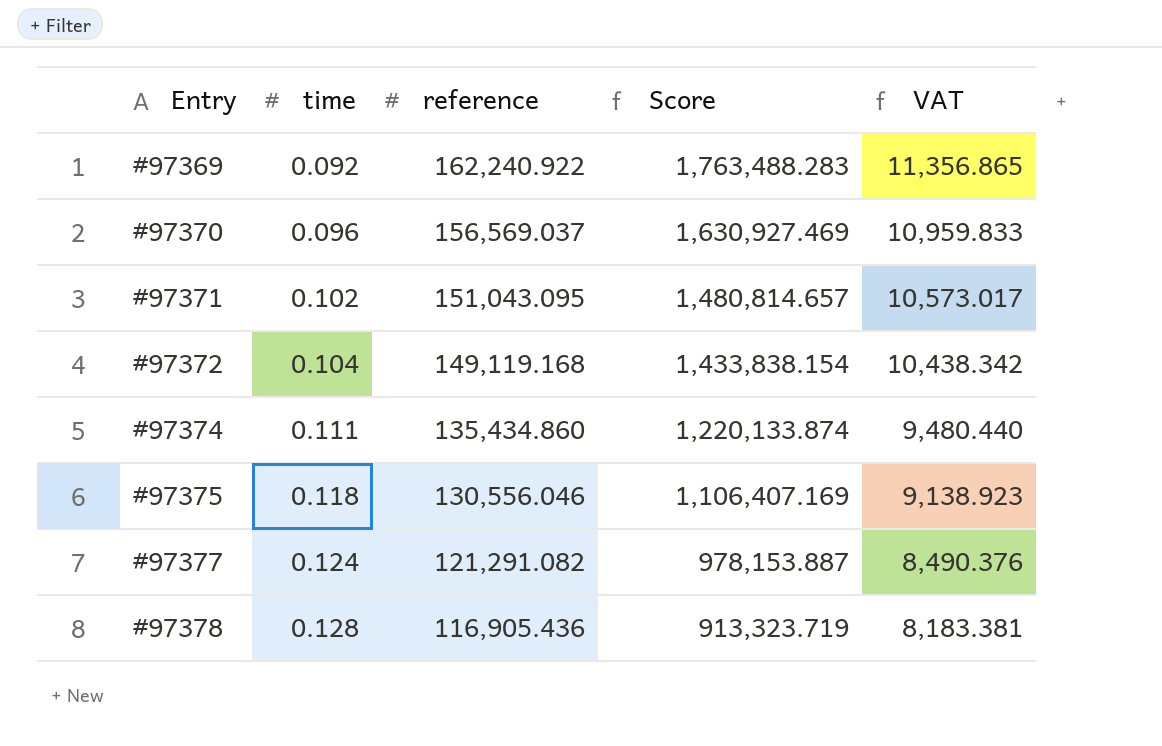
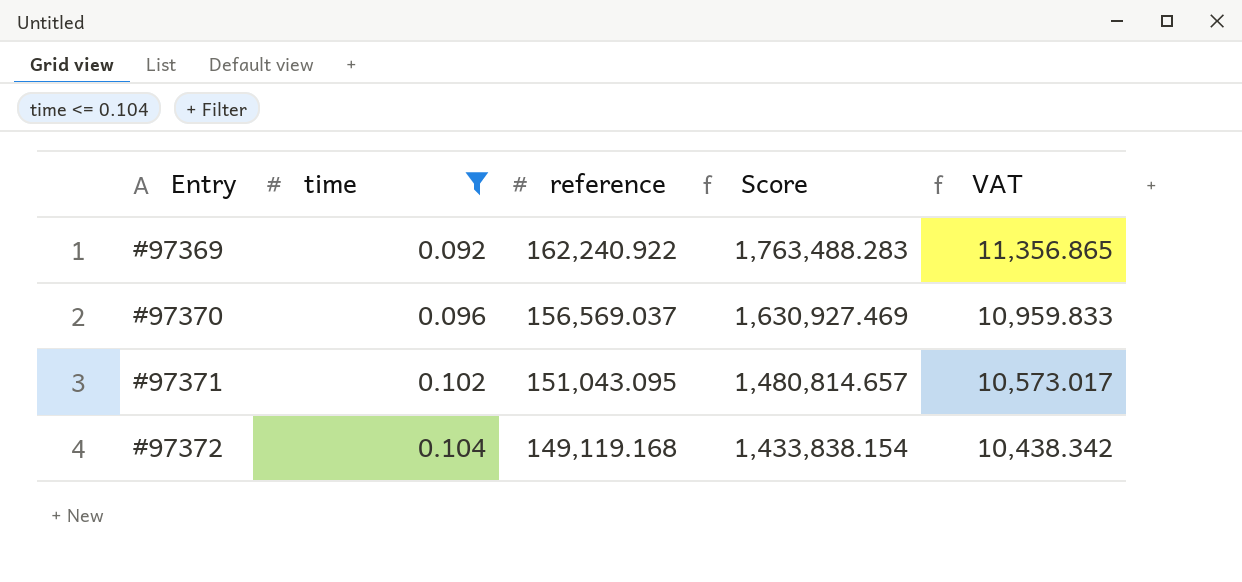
filter: none -> time <= 0.104

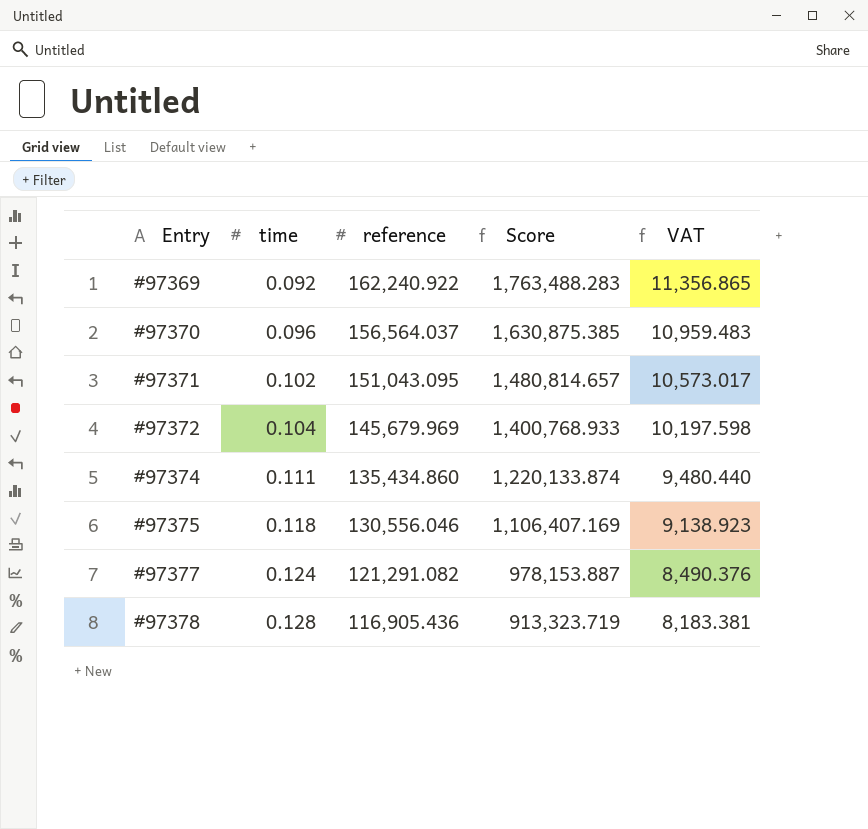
filter: time <= 0.104 -> none
#97370 | reference: 156,569.037 -> 156,564.037
#97370 | Score: 1,630,927.469 -> 1,630,875.385
#97370 | VAT: 10,959.833 -> 10,959.483
#97372 | reference: 149,119.168 -> 145,679.969
#97372 | Score: 1,433,838.154 -> 1,400,768.933
#97372 | VAT: 10,438.342 -> 10,197.598

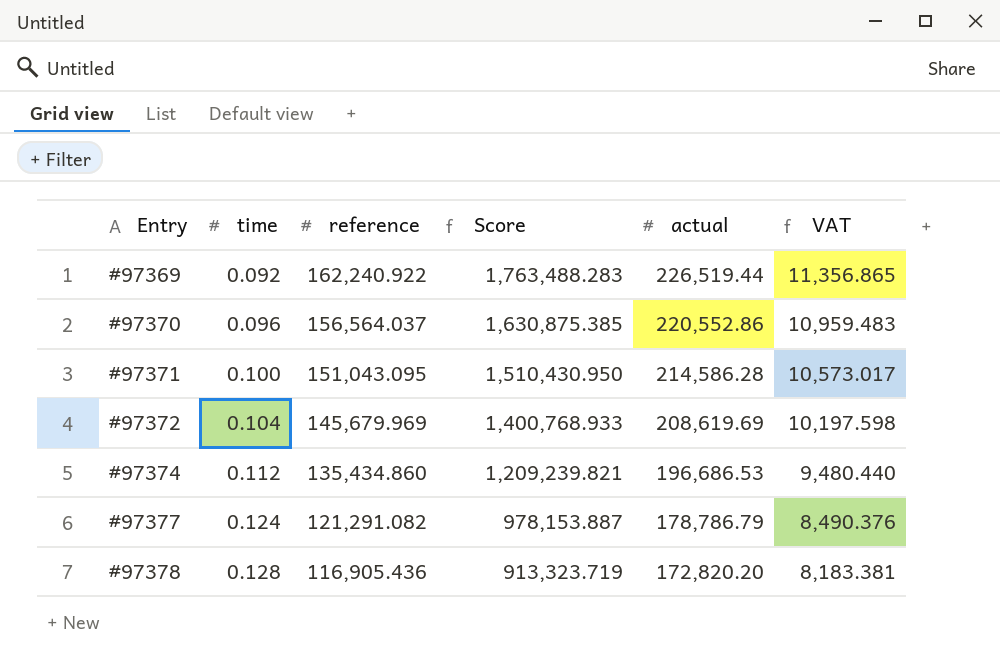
column actual | position: none -> 5
row #97375: 0.118 | 130,556.046 | 1,106,407.169 | 9,138.923 -> none
#97371 | time: 0.102 -> 0.100
#97371 | Score: 1,480,814.657 -> 1,510,430.950
#97374 | time: 0.111 -> 0.112
#97374 | Score: 1,220,133.874 -> 1,209,239.821

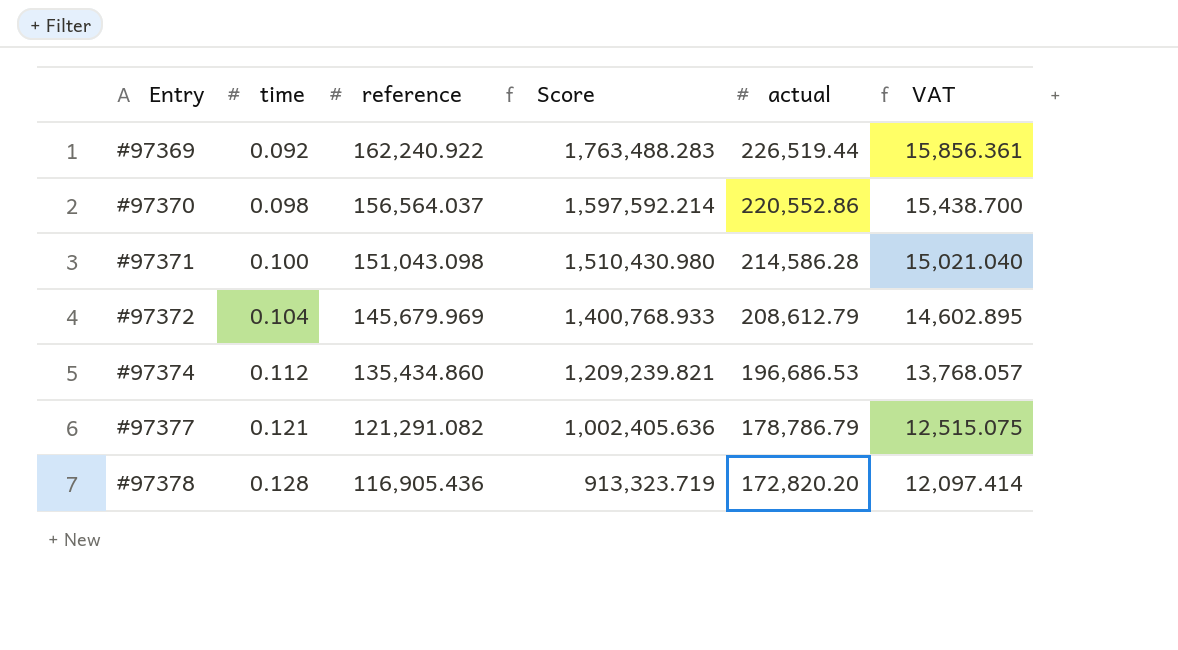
column VAT | formula: [reference] * 0.07 -> [actual] * 0.07
#97370 | time: 0.096 -> 0.098
#97370 | Score: 1,630,875.385 -> 1,597,592.214
#97371 | reference: 151,043.095 -> 151,043.098
#97371 | Score: 1,510,430.950 -> 1,510,430.980
#97372 | actual: 208,619.69 -> 208,612.79
#97377 | time: 0.124 -> 0.121
#97377 | Score: 978,153.887 -> 1,002,405.636

